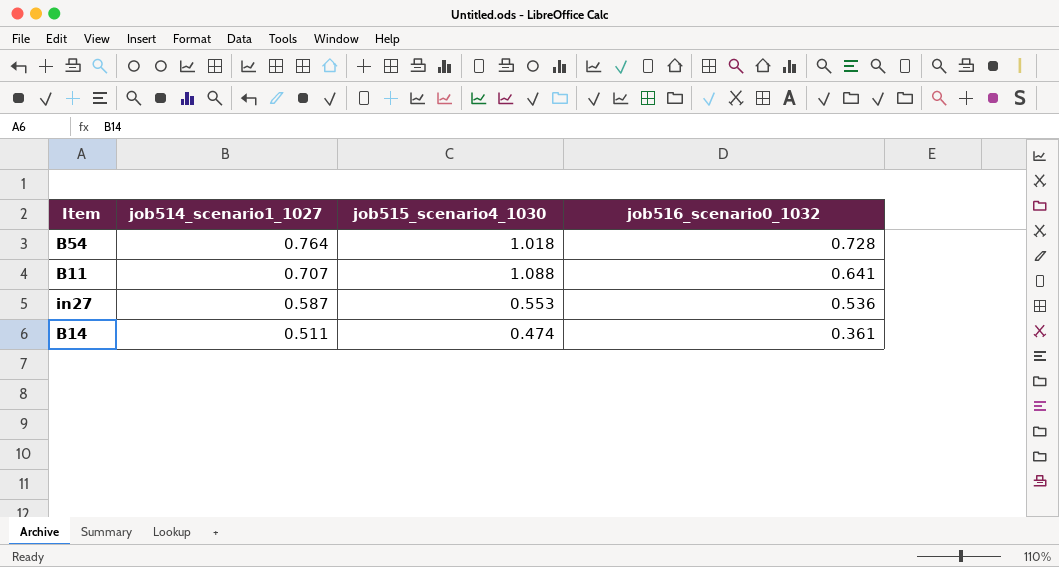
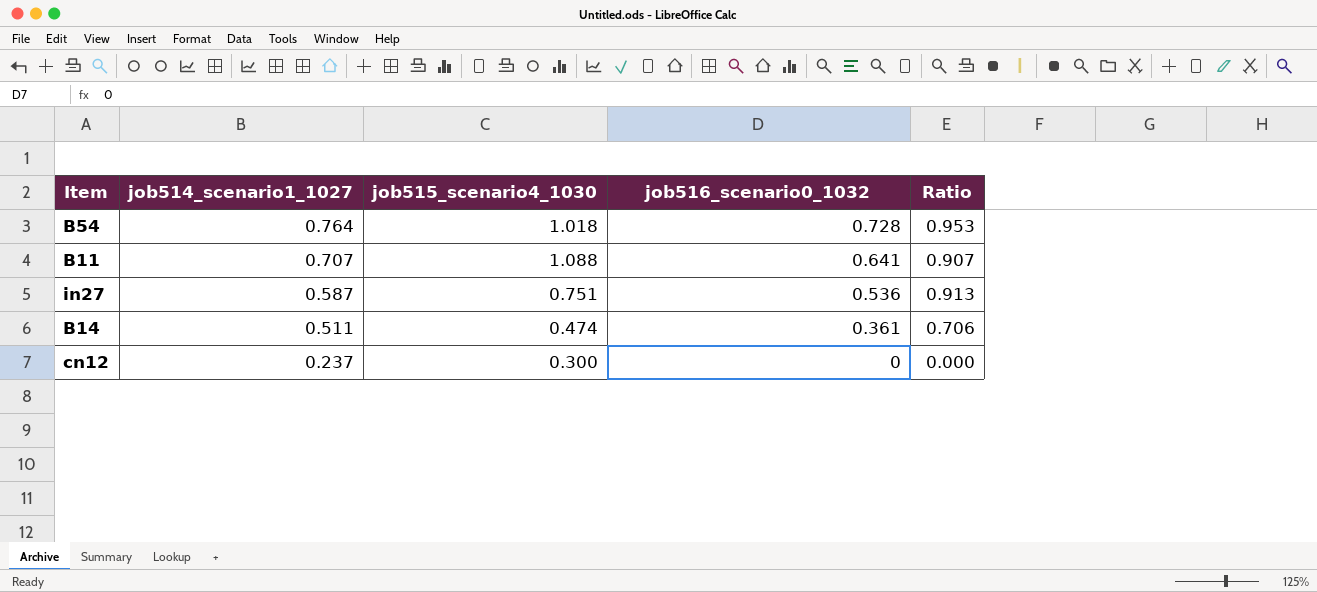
column Ratio | formula: none -> [job516_scenario0_1032] / [job514_scenario1_1027]
in27 | job515_scenario4_1030: 0.553 -> 0.751
row cn12: none -> 0.237 | 0.300 | 0 | 0.000

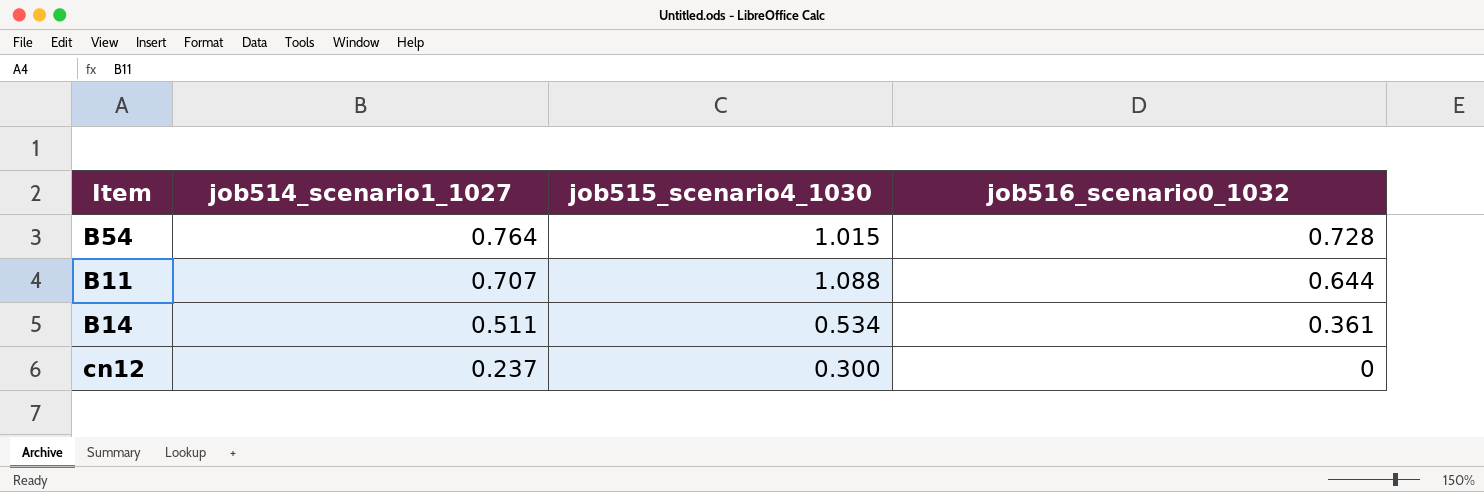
column Ratio | formula: [job516_scenario0_1032] / [job514_scenario1_1027] -> none
row in27: 0.587 | 0.751 | 0.536 | 0.913 -> none
B54 | job515_scenario4_1030: 1.018 -> 1.015
B11 | job516_scenario0_1032: 0.641 -> 0.644
B14 | job515_scenario4_1030: 0.474 -> 0.534

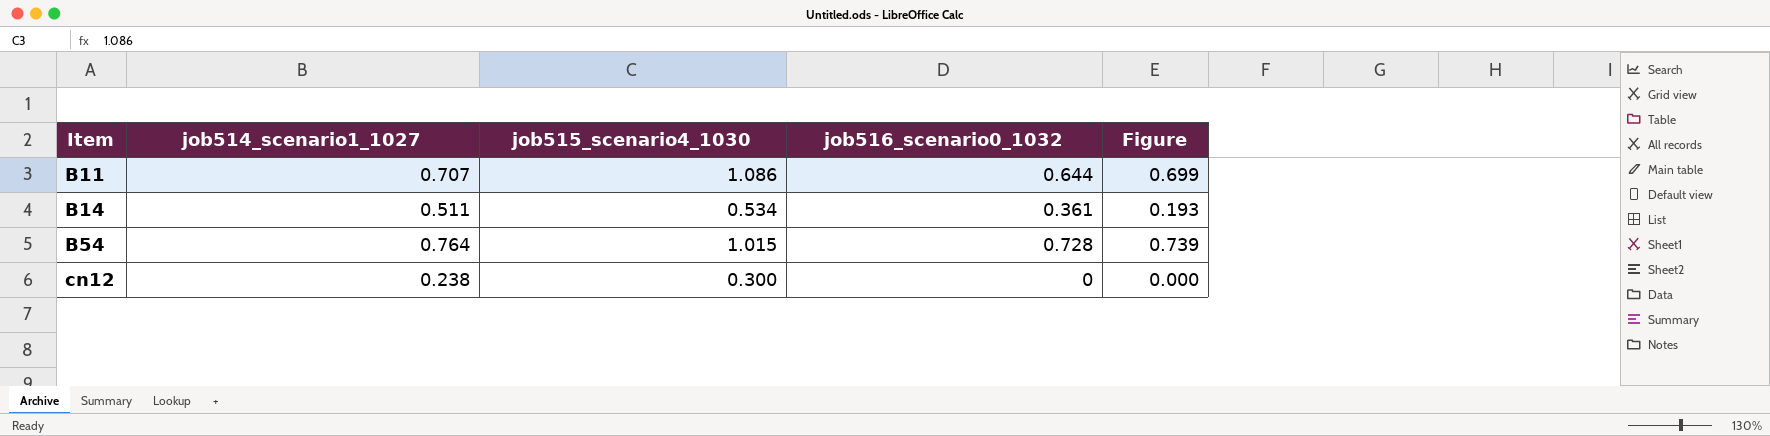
row order: job514_scenario1_1027 descending -> Item ascending
column Figure | formula: none -> [job515_scenario4_1030] * [job516_scenario0_1032]
B11 | job515_scenario4_1030: 1.088 -> 1.086
cn12 | job514_scenario1_1027: 0.237 -> 0.238

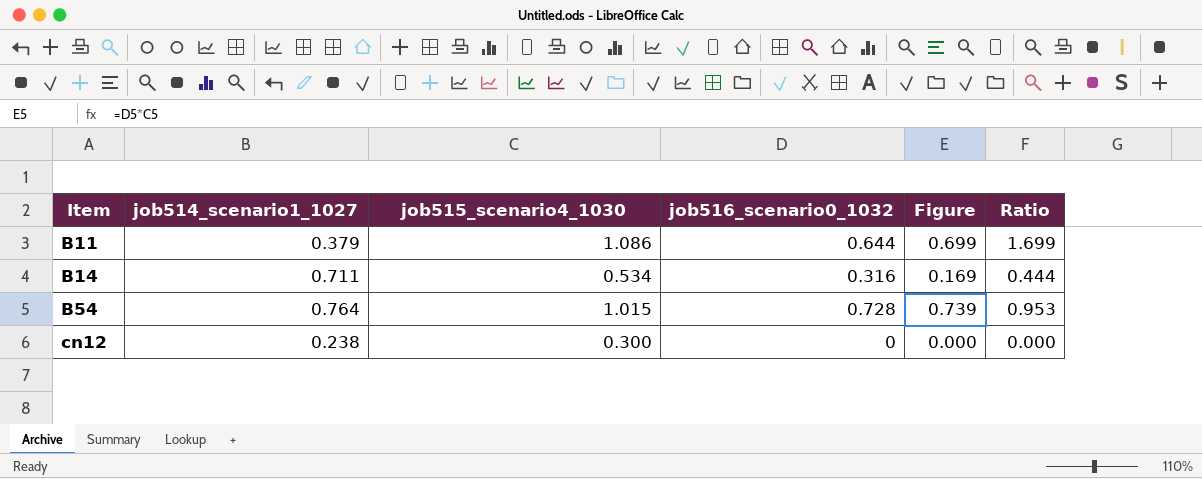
column Ratio | formula: none -> [job516_scenario0_1032] / [job514_scenario1_1027]
B11 | job514_scenario1_1027: 0.707 -> 0.379
B14 | job514_scenario1_1027: 0.511 -> 0.711
B14 | job516_scenario0_1032: 0.361 -> 0.316
B14 | Figure: 0.193 -> 0.169

